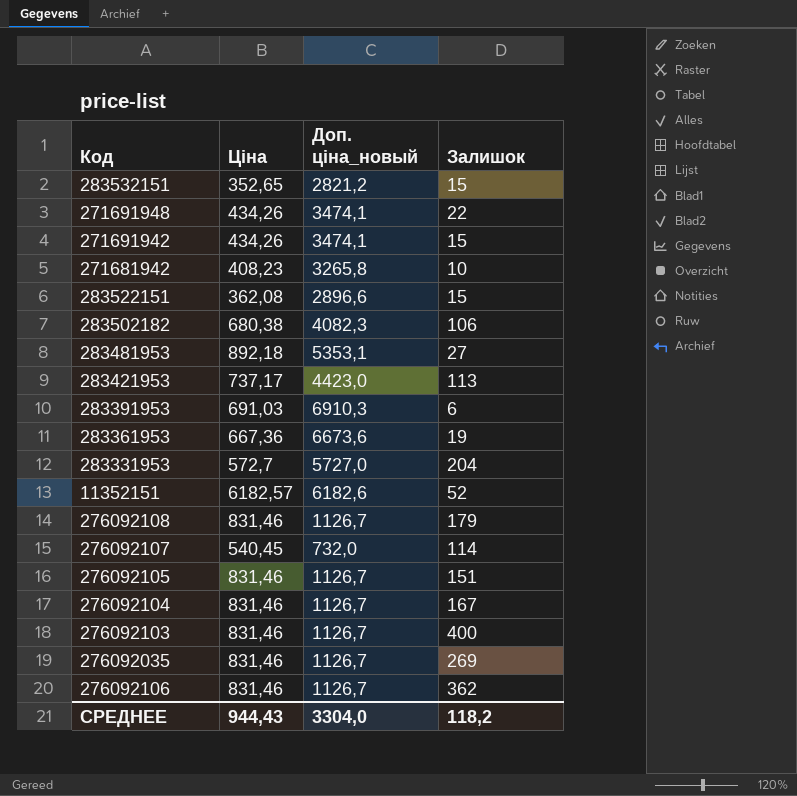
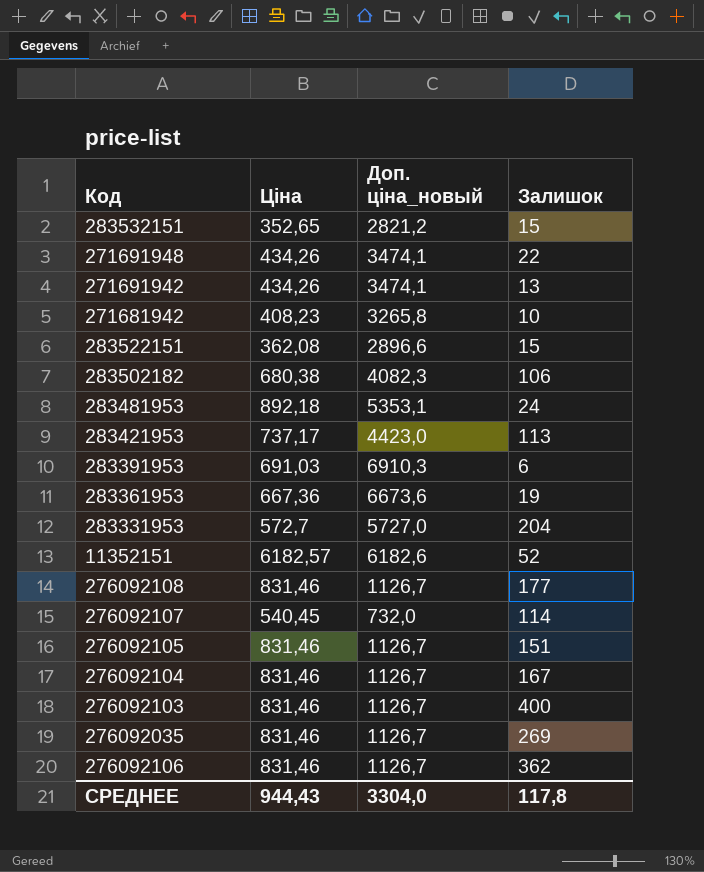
271691942 | Залишок: 15 -> 13
283481953 | Залишок: 27 -> 24
276092108 | Залишок: 179 -> 177
СРЕДНЕЕ | Залишок: 118,2 -> 117,8

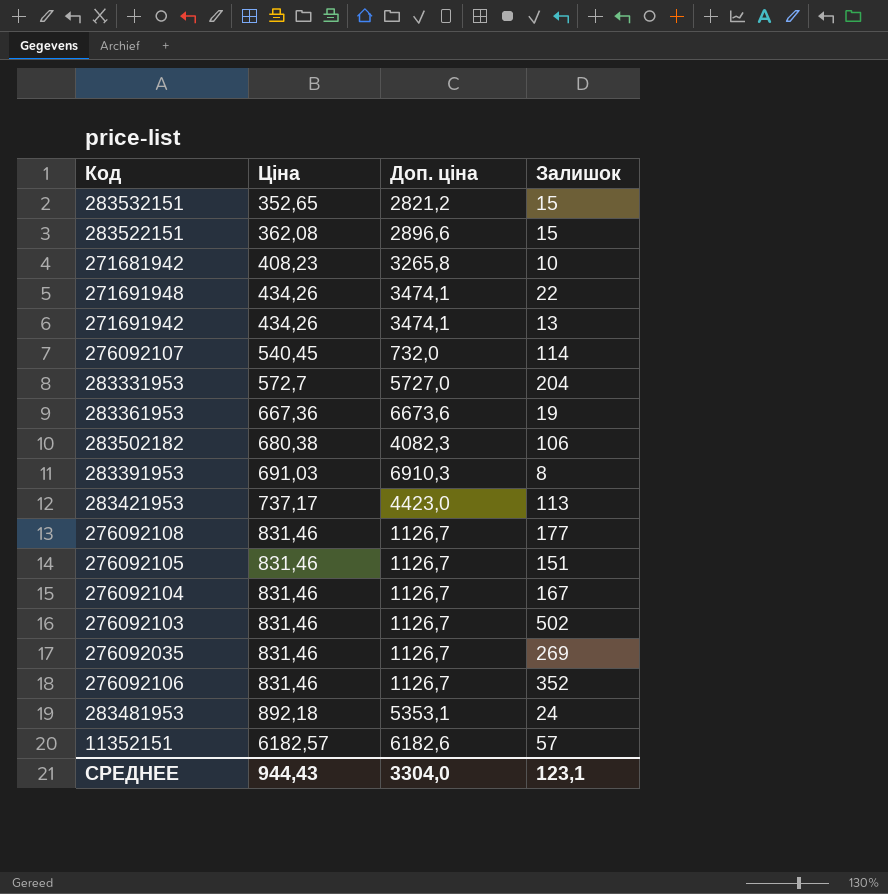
row order: none -> Ціна ascending
column name: Доп. ціна_новый -> Доп. ціна
283391953 | Залишок: 6 -> 8
276092103 | Залишок: 400 -> 502
276092106 | Залишок: 362 -> 352
11352151 | Залишок: 52 -> 57
СРЕДНЕЕ | Залишок: 117,8 -> 123,1

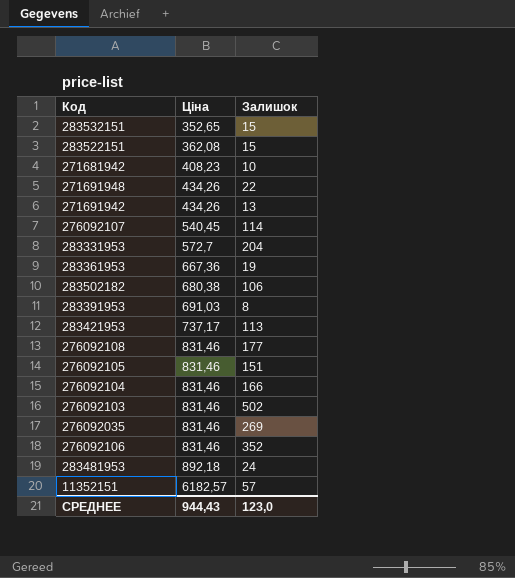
column Доп. ціна | position: 3 -> none
276092104 | Залишок: 167 -> 166
СРЕДНЕЕ | Залишок: 123,1 -> 123,0

